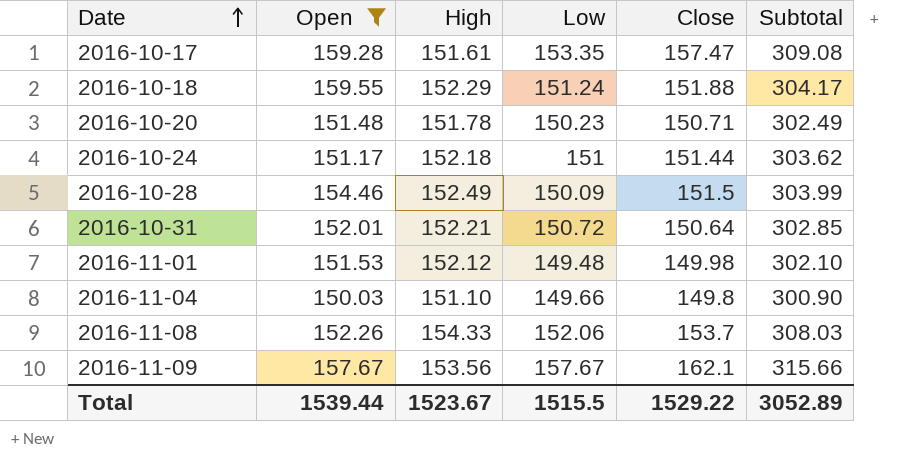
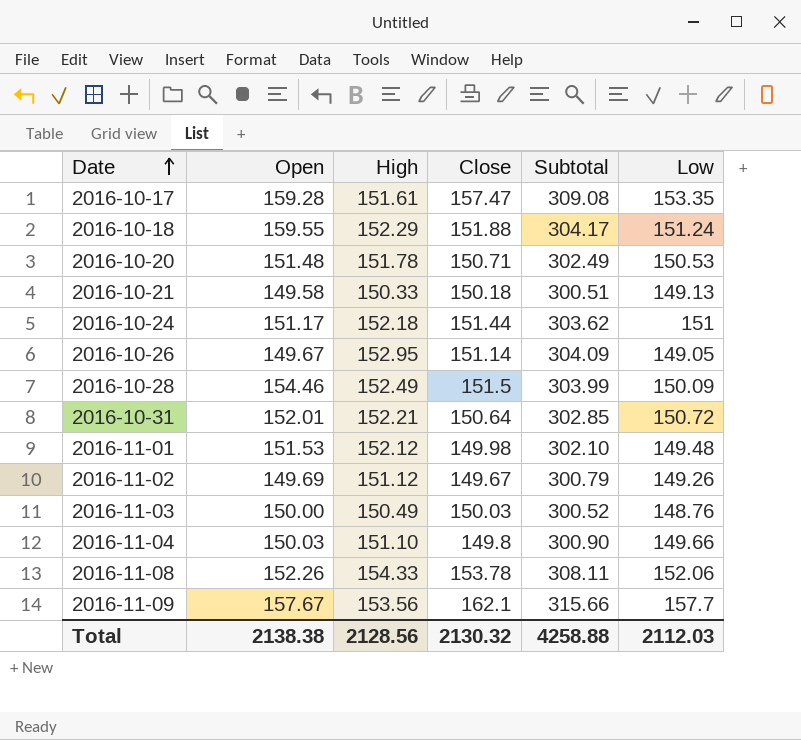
filter: Open >= 150.03 -> none
column Low | position: 4 -> 6
2016-10-20 | Low: 150.23 -> 150.53
2016-11-08 | Close: 153.7 -> 153.78
2016-11-08 | Subtotal: 308.03 -> 308.11
2016-11-09 | Low: 157.67 -> 157.7
Total | Open: 1539.44 -> 2138.38
Total | High: 1523.67 -> 2128.56
Total | Close: 1529.22 -> 2130.32
Total | Subtotal: 3052.89 -> 4258.88
Total | Low: 1515.5 -> 2112.03

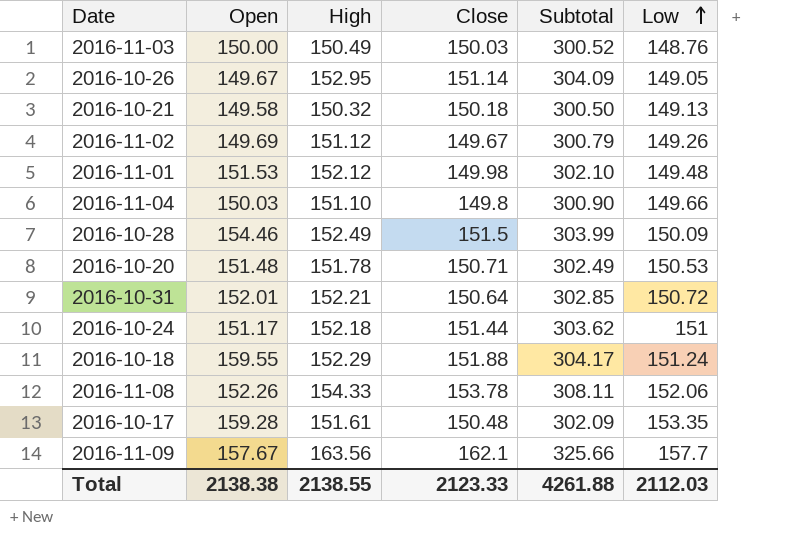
row order: Date ascending -> Low ascending
2016-10-21 | High: 150.33 -> 150.32
2016-10-21 | Subtotal: 300.51 -> 300.50
2016-10-17 | Close: 157.47 -> 150.48
2016-10-17 | Subtotal: 309.08 -> 302.09
2016-11-09 | High: 153.56 -> 163.56
2016-11-09 | Subtotal: 315.66 -> 325.66
Total | High: 2128.56 -> 2138.55
Total | Close: 2130.32 -> 2123.33
Total | Subtotal: 4258.88 -> 4261.88

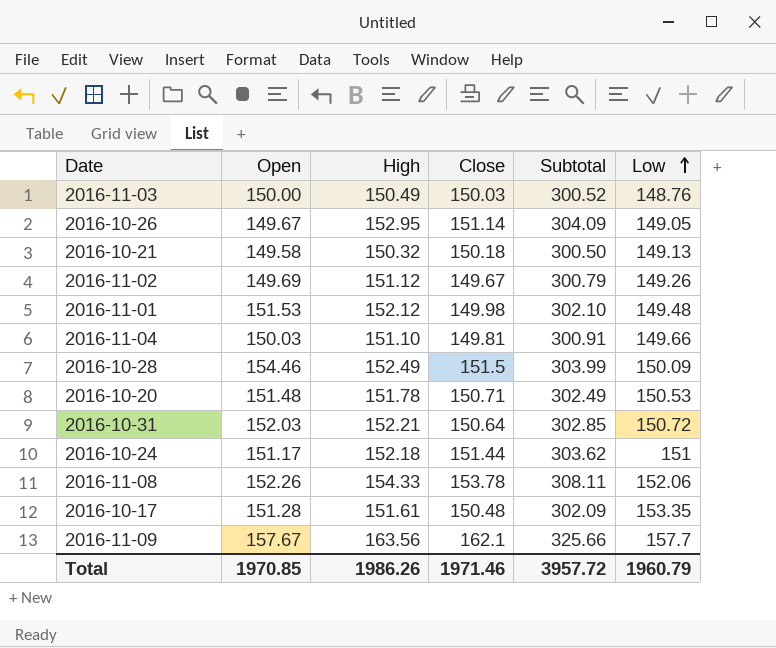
row 2016-10-18: 159.55 | 152.29 | 151.88 | 304.17 | 151.24 -> none
2016-11-04 | Close: 149.8 -> 149.81
2016-11-04 | Subtotal: 300.90 -> 300.91
2016-10-31 | Open: 152.01 -> 152.03
2016-10-17 | Open: 159.28 -> 151.28
Total | Open: 2138.38 -> 1970.85
Total | High: 2138.55 -> 1986.26
Total | Close: 2123.33 -> 1971.46
Total | Subtotal: 4261.88 -> 3957.72
Total | Low: 2112.03 -> 1960.79

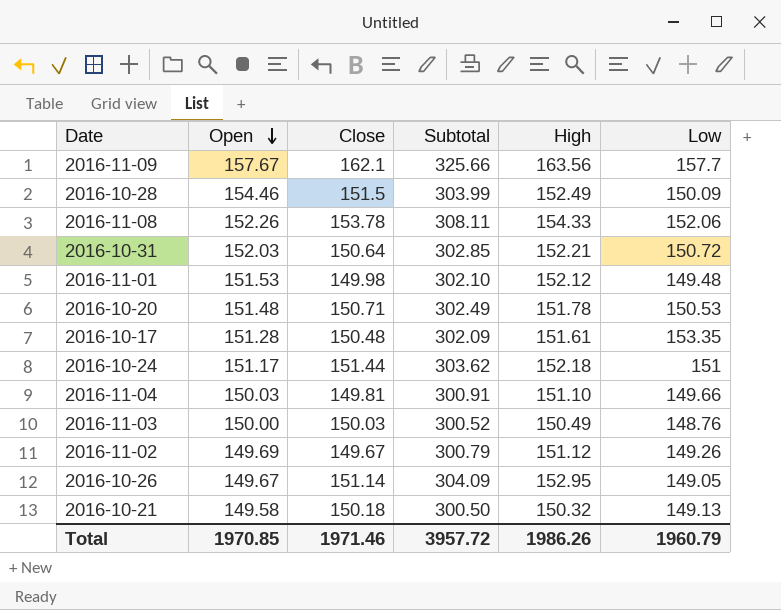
row order: Low ascending -> Open descending
column High | position: 3 -> 5

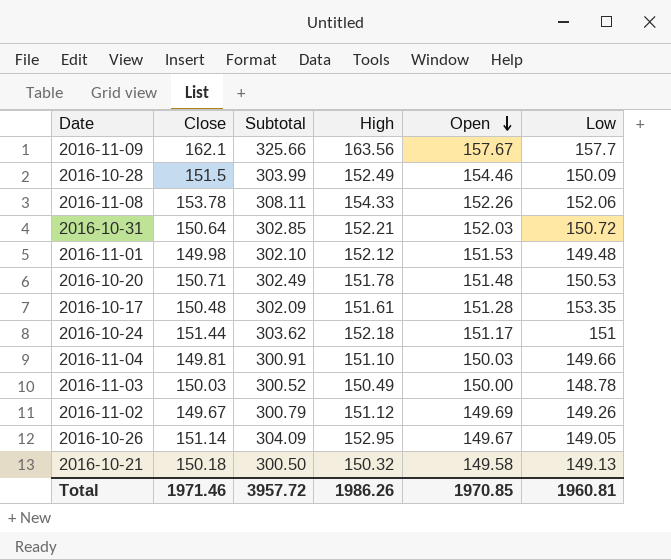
column Open | position: 2 -> 5
2016-11-03 | Low: 148.76 -> 148.78
Total | Low: 1960.79 -> 1960.81

